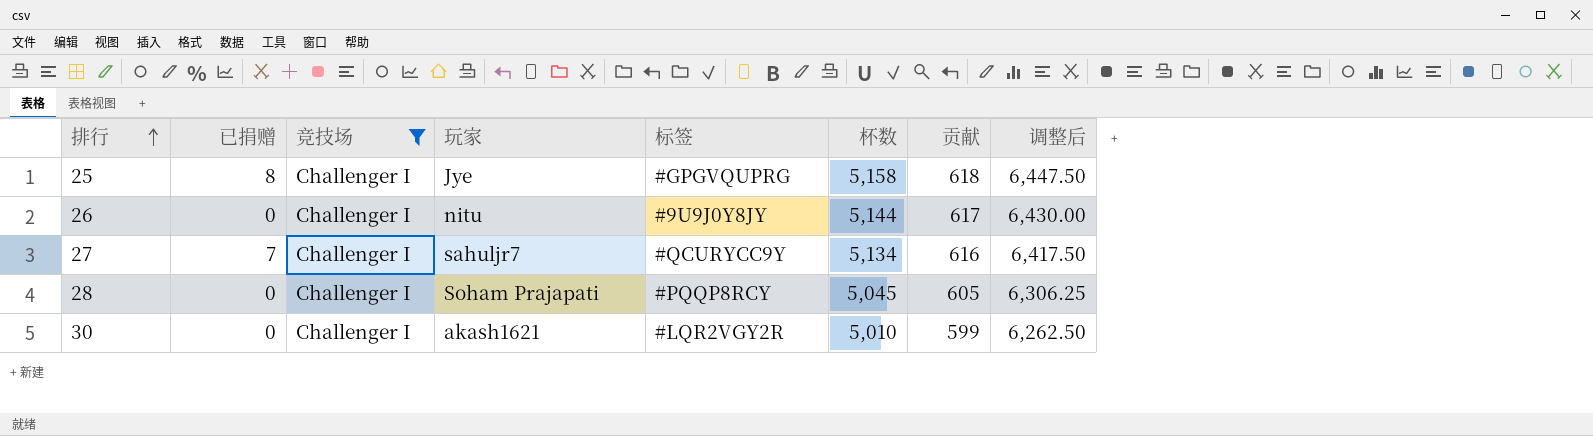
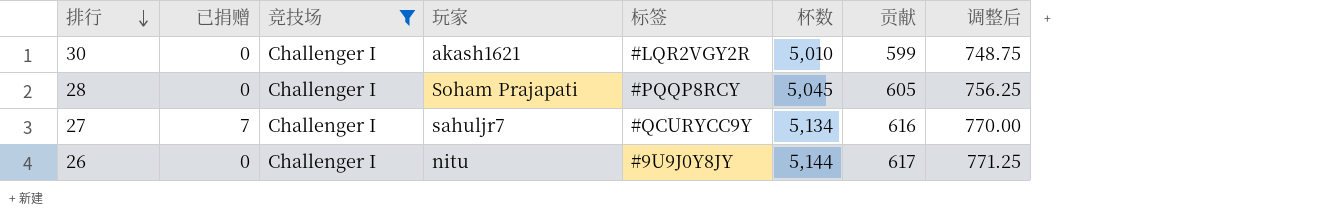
row order: 排行 ascending -> 排行 descending
column 调整后 | formula: [杯数] * 1.25 -> [贡献] * 1.25
row 25: 8 | Challenger I | Jye | #GPGVQUPRG | 5,158 | 618 | 6,447.50 -> none

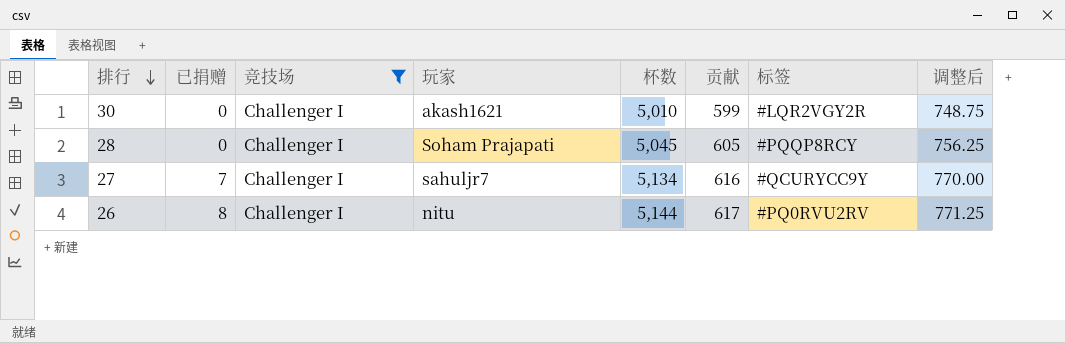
column 标签 | position: 5 -> 7
26 | 已捐赠: 0 -> 8
26 | 标签: #9U9J0Y8JY -> #PQ0RVU2RV

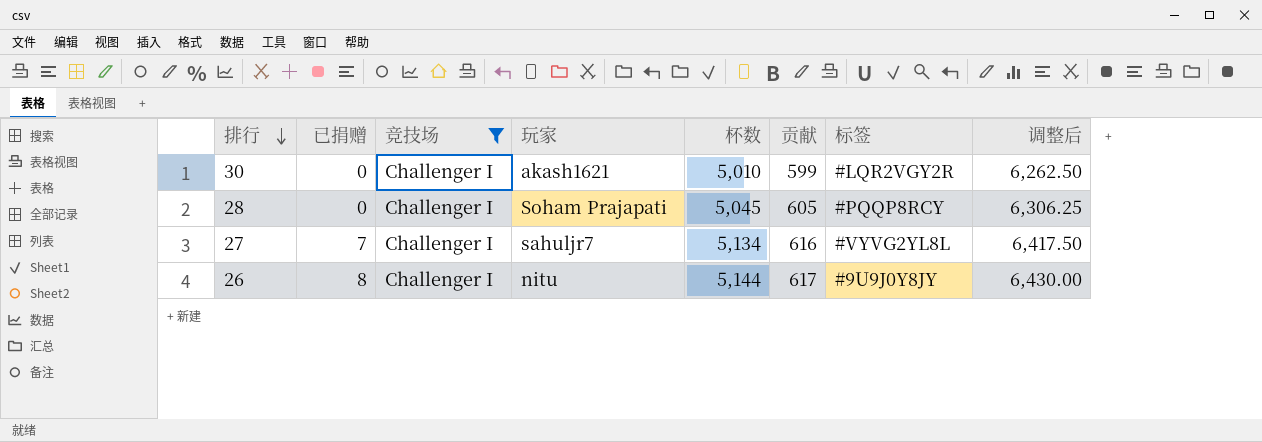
column 调整后 | formula: [贡献] * 1.25 -> [杯数] * 1.25
27 | 标签: #QCURYCC9Y -> #VYVG2YL8L
26 | 标签: #PQ0RVU2RV -> #9U9J0Y8JY

